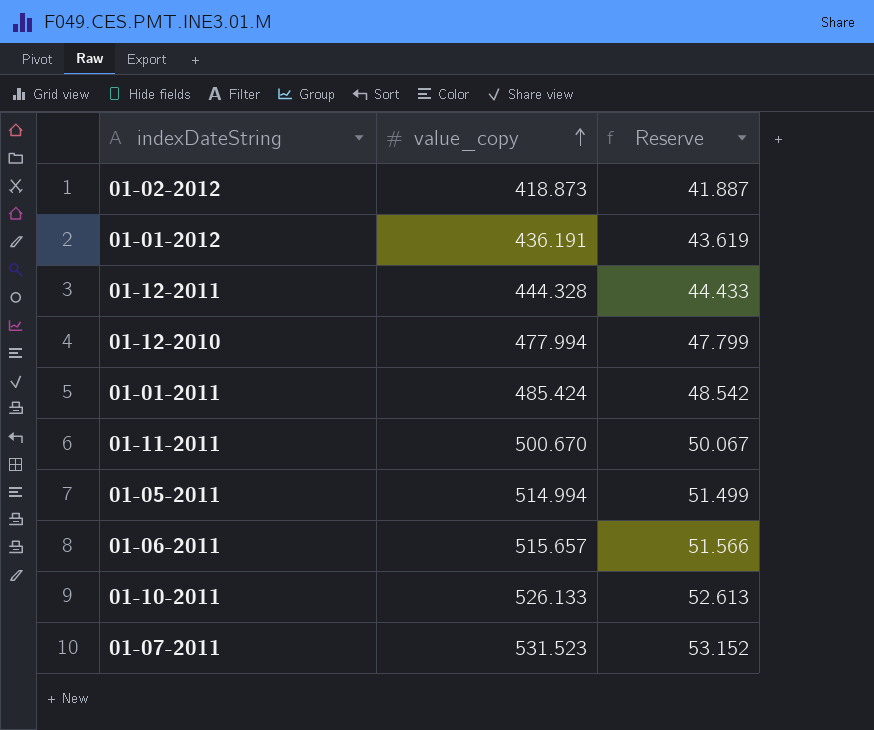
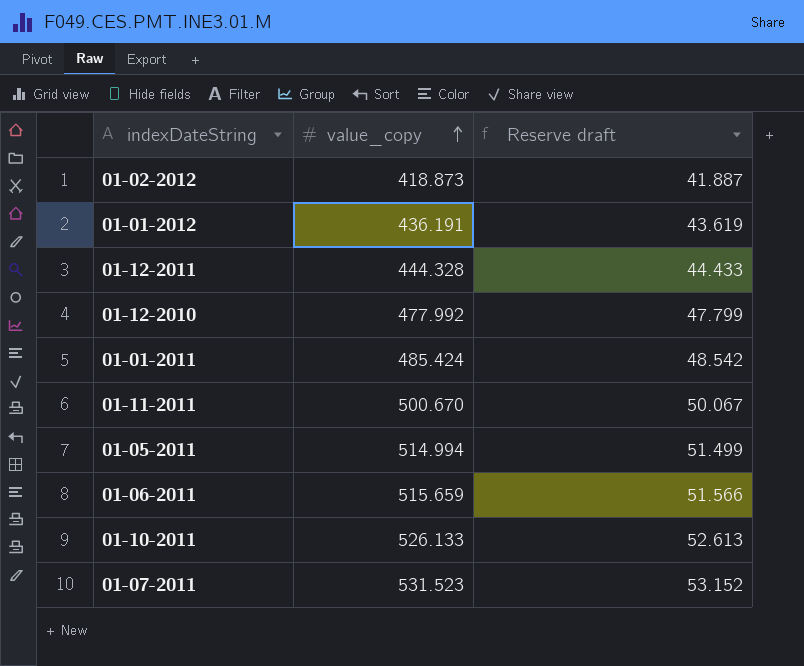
column name: Reserve -> Reserve draft
01-12-2010 | value_copy: 477.994 -> 477.992
01-06-2011 | value_copy: 515.657 -> 515.659

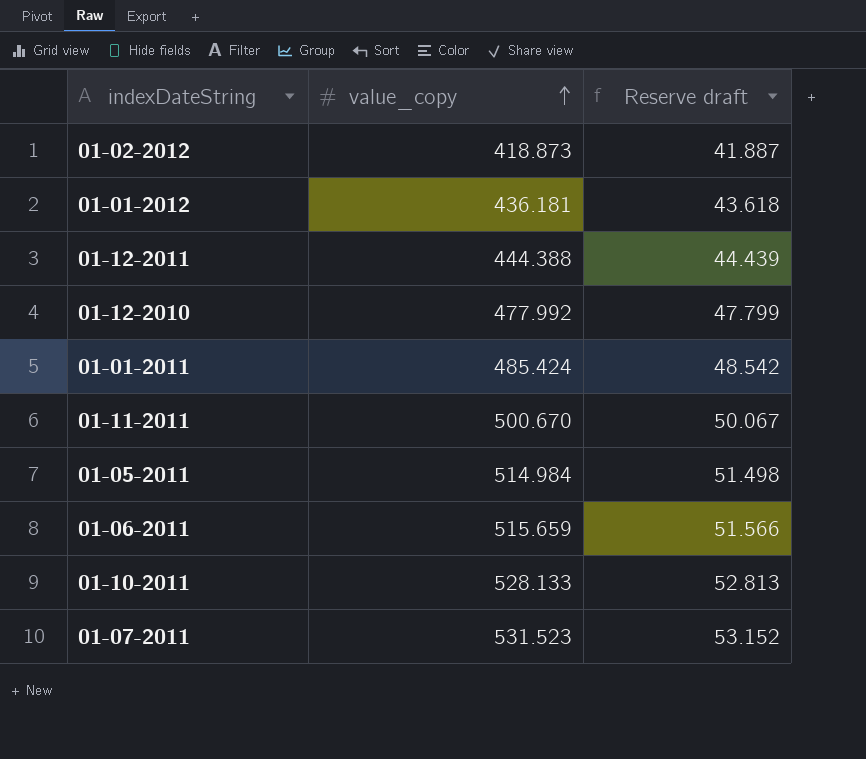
01-01-2012 | value_copy: 436.191 -> 436.181
01-01-2012 | Reserve draft: 43.619 -> 43.618
01-12-2011 | value_copy: 444.328 -> 444.388
01-12-2011 | Reserve draft: 44.433 -> 44.439
01-05-2011 | value_copy: 514.994 -> 514.984
01-05-2011 | Reserve draft: 51.499 -> 51.498
01-10-2011 | value_copy: 526.133 -> 528.133
01-10-2011 | Reserve draft: 52.613 -> 52.813

